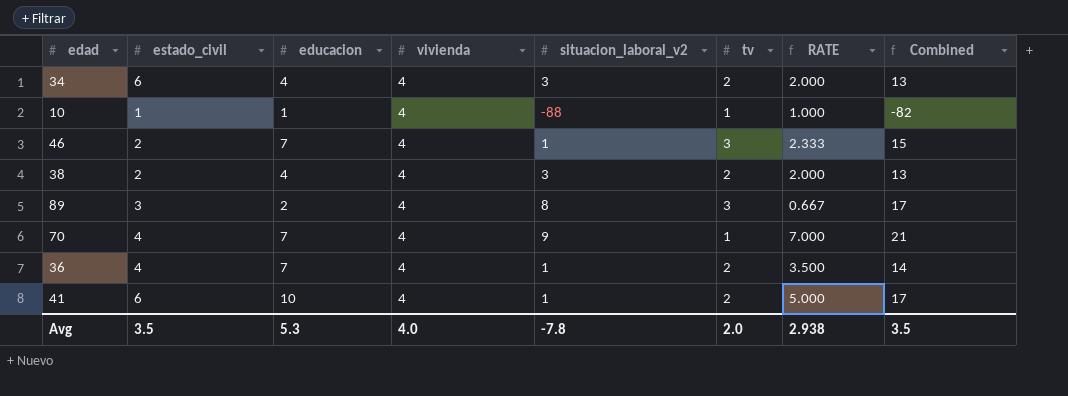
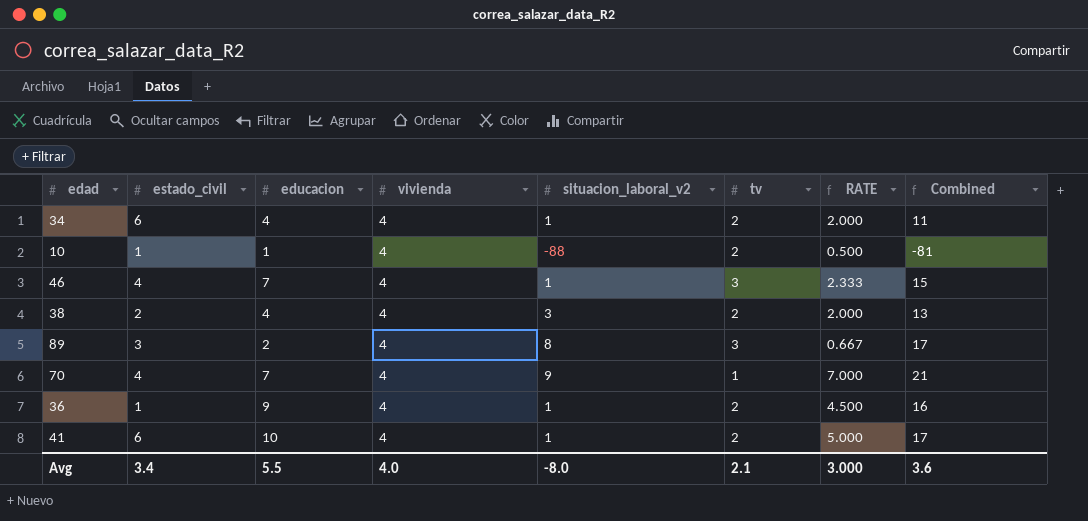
34 | situacion_laboral_v2: 3 -> 1
34 | Combined: 13 -> 11
10 | tv: 1 -> 2
10 | RATE: 1.000 -> 0.500
10 | Combined: -82 -> -81
46 | estado_civil: 2 -> 4
36 | estado_civil: 4 -> 1
36 | educacion: 7 -> 9
36 | RATE: 3.500 -> 4.500
36 | Combined: 14 -> 16
Avg | estado_civil: 3.5 -> 3.4
Avg | educacion: 5.3 -> 5.5
Avg | situacion_laboral_v2: -7.8 -> -8.0
Avg | tv: 2.0 -> 2.1
Avg | RATE: 2.938 -> 3.000
Avg | Combined: 3.5 -> 3.6

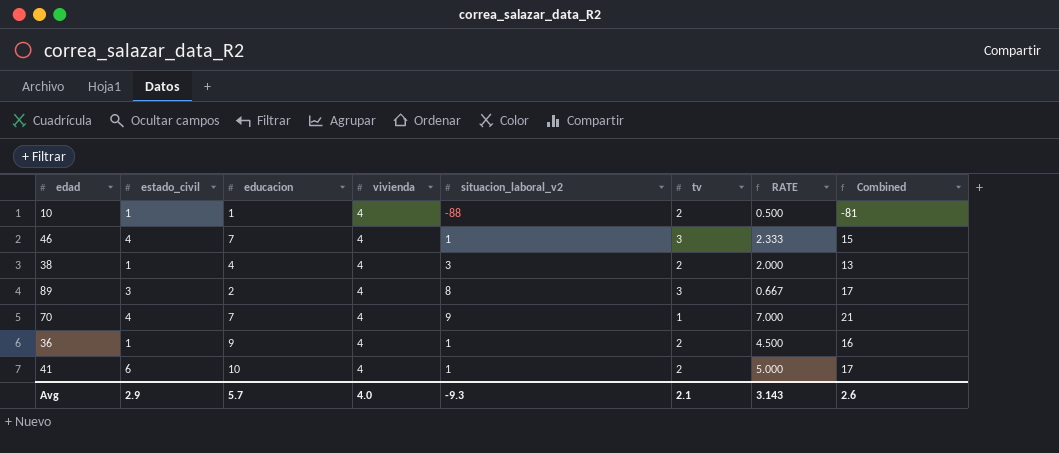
row 34: 6 | 4 | 4 | 1 | 2 | 2.000 | 11 -> none
38 | estado_civil: 2 -> 1
Avg | estado_civil: 3.4 -> 2.9
Avg | educacion: 5.5 -> 5.7
Avg | situacion_laboral_v2: -8.0 -> -9.3
Avg | RATE: 3.000 -> 3.143
Avg | Combined: 3.6 -> 2.6

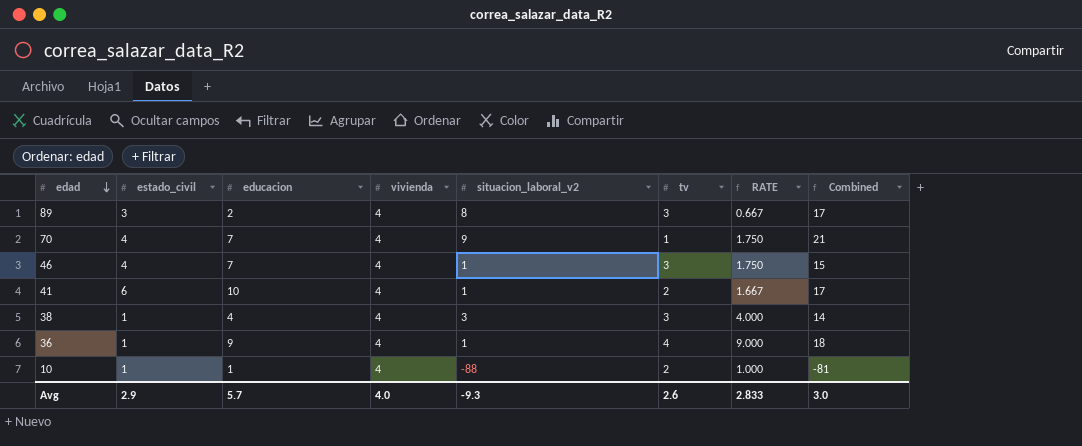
row order: none -> edad descending
column RATE | formula: [educacion] / [tv] -> [educacion] / [estado_civil]
38 | tv: 2 -> 3
38 | Combined: 13 -> 14
36 | tv: 2 -> 4
36 | Combined: 16 -> 18
Avg | tv: 2.1 -> 2.6
Avg | RATE: 3.143 -> 2.833
Avg | Combined: 2.6 -> 3.0

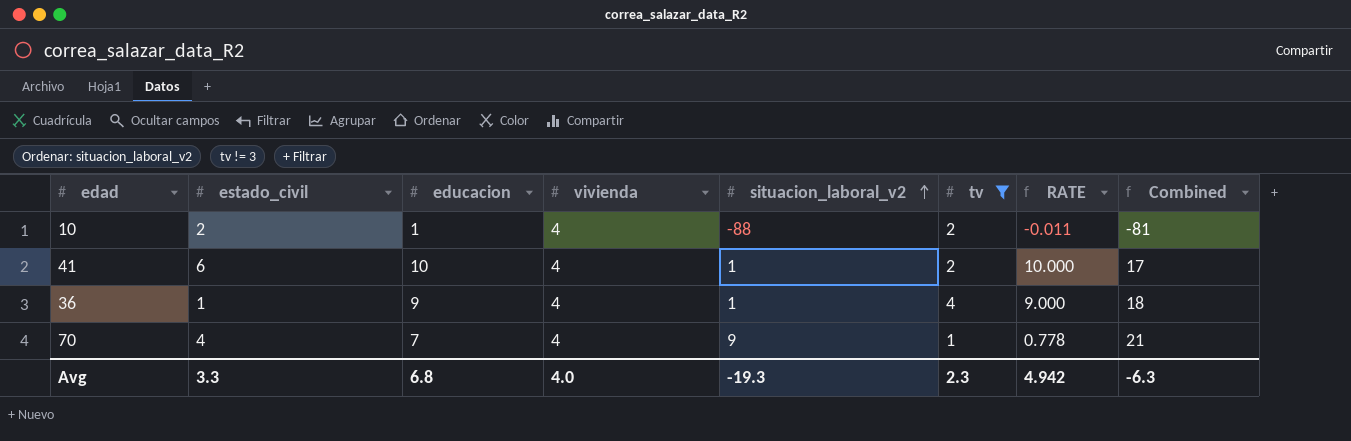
filter: none -> tv != 3
row order: edad descending -> situacion_laboral_v2 ascending
column RATE | formula: [educacion] / [estado_civil] -> [educacion] / [situacion_laboral_v2]
10 | estado_civil: 1 -> 2
Avg | estado_civil: 2.9 -> 3.3
Avg | educacion: 5.7 -> 6.8
Avg | situacion_laboral_v2: -9.3 -> -19.3
Avg | tv: 2.6 -> 2.3
Avg | RATE: 2.833 -> 4.942
Avg | Combined: 3.0 -> -6.3

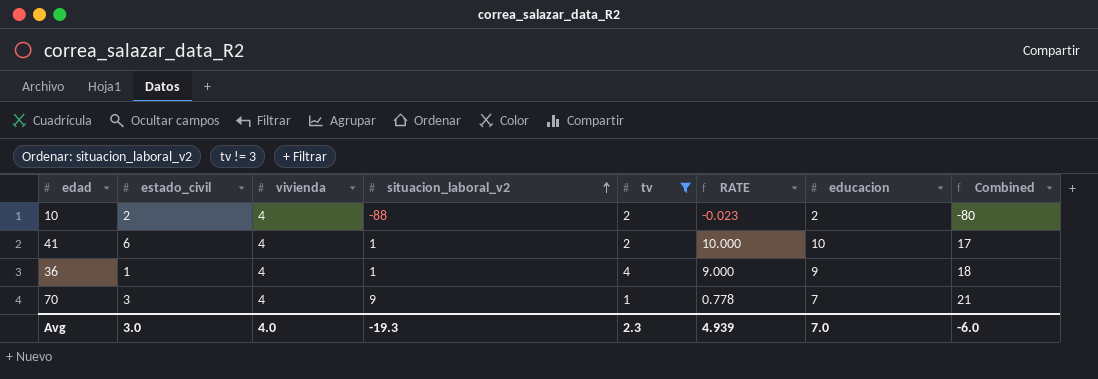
column educacion | position: 3 -> 7
10 | RATE: -0.011 -> -0.023
10 | educacion: 1 -> 2
10 | Combined: -81 -> -80
70 | estado_civil: 4 -> 3
Avg | estado_civil: 3.3 -> 3.0
Avg | RATE: 4.942 -> 4.939
Avg | educacion: 6.8 -> 7.0
Avg | Combined: -6.3 -> -6.0

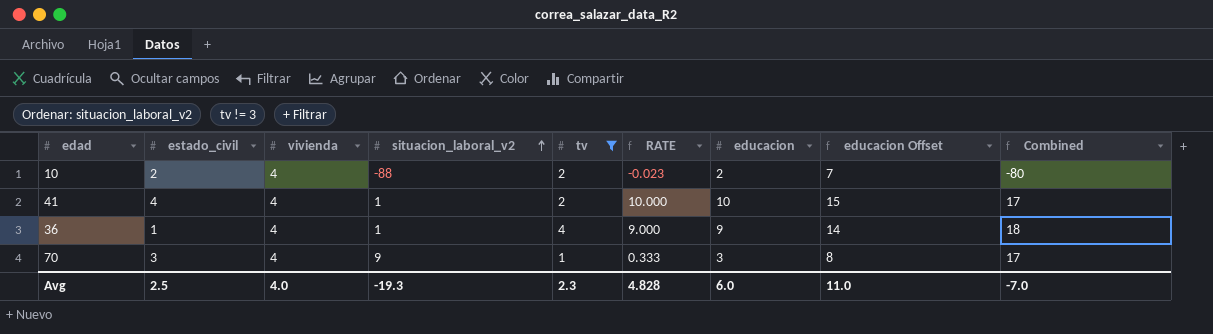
column educacion Offset | formula: none -> [educacion] + 5
41 | estado_civil: 6 -> 4
70 | RATE: 0.778 -> 0.333
70 | educacion: 7 -> 3
70 | Combined: 21 -> 17
Avg | estado_civil: 3.0 -> 2.5
Avg | RATE: 4.939 -> 4.828
Avg | educacion: 7.0 -> 6.0
Avg | Combined: -6.0 -> -7.0

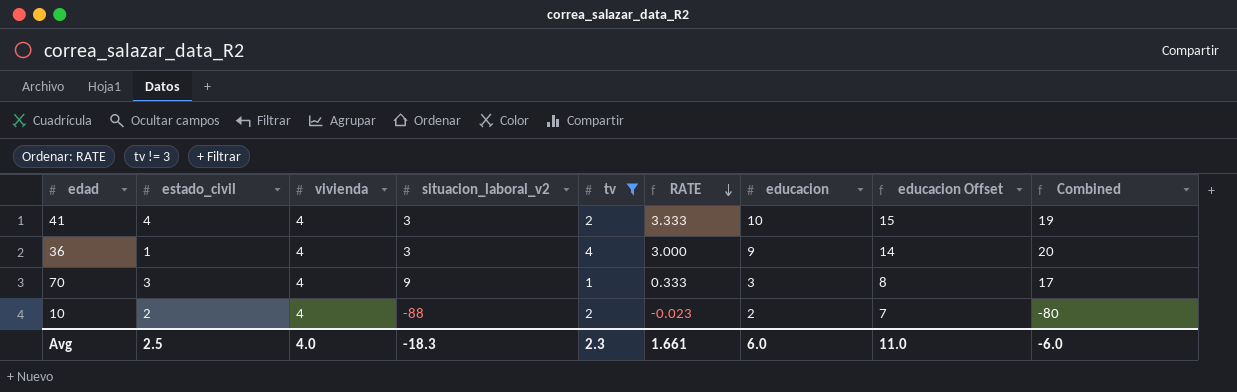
row order: situacion_laboral_v2 ascending -> RATE descending
41 | situacion_laboral_v2: 1 -> 3
41 | RATE: 10.000 -> 3.333
41 | Combined: 17 -> 19
36 | situacion_laboral_v2: 1 -> 3
36 | RATE: 9.000 -> 3.000
36 | Combined: 18 -> 20
Avg | situacion_laboral_v2: -19.3 -> -18.3
Avg | RATE: 4.828 -> 1.661
Avg | Combined: -7.0 -> -6.0

